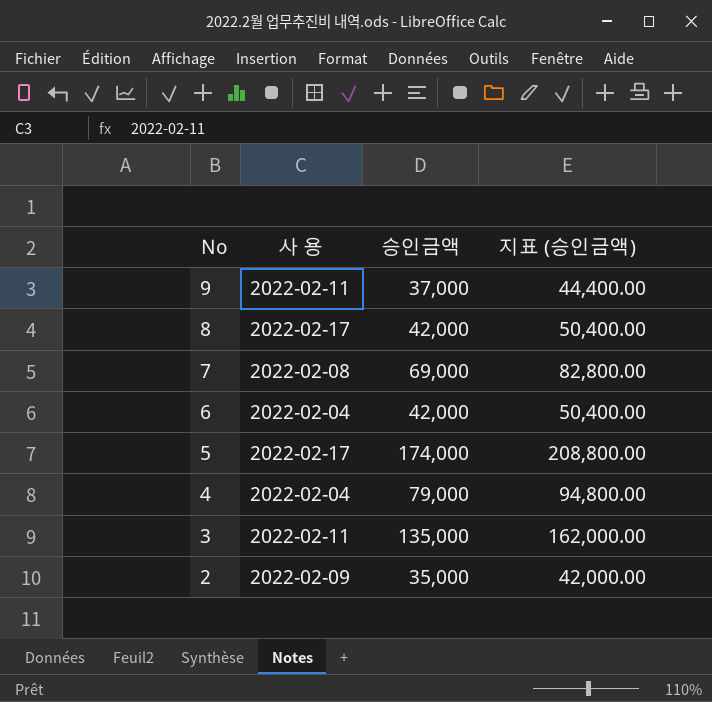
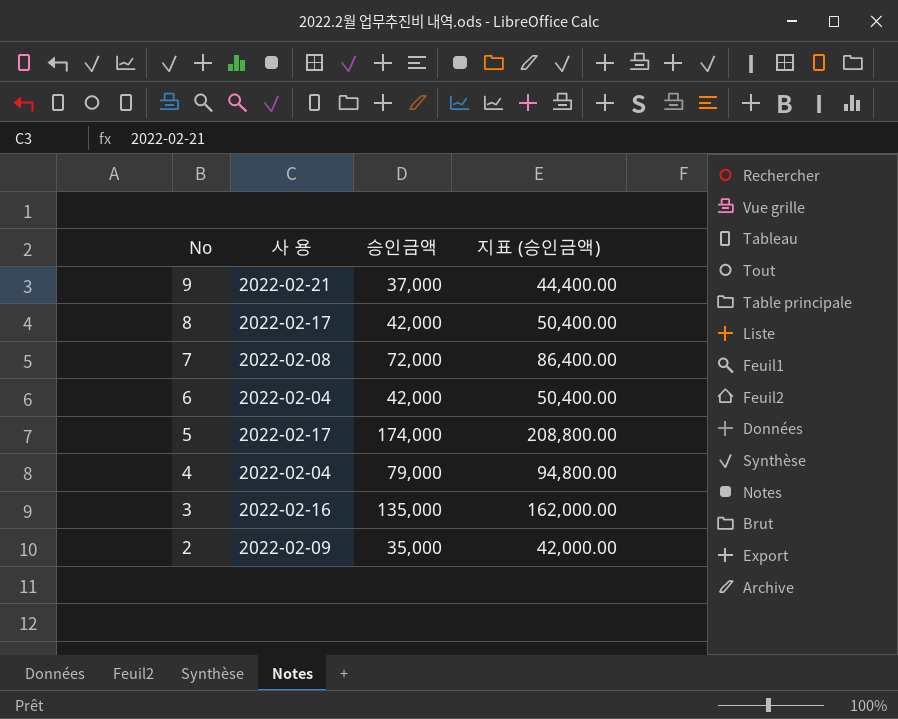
9 | 사 용: 2022-02-11 -> 2022-02-21
7 | 승인금액: 69,000 -> 72,000
7 | 지표 (승인금액): 82,800.00 -> 86,400.00
3 | 사 용: 2022-02-11 -> 2022-02-16

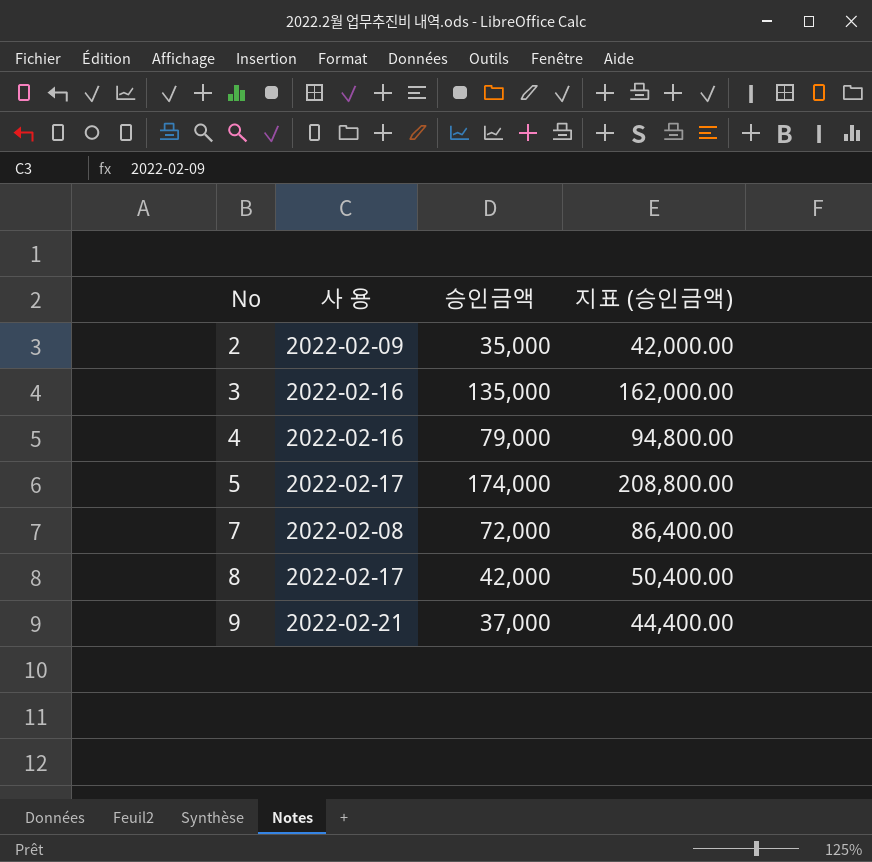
row order: No descending -> No ascending
row 6: 2022-02-04 | 42,000 | 50,400.00 -> none
4 | 사 용: 2022-02-04 -> 2022-02-16

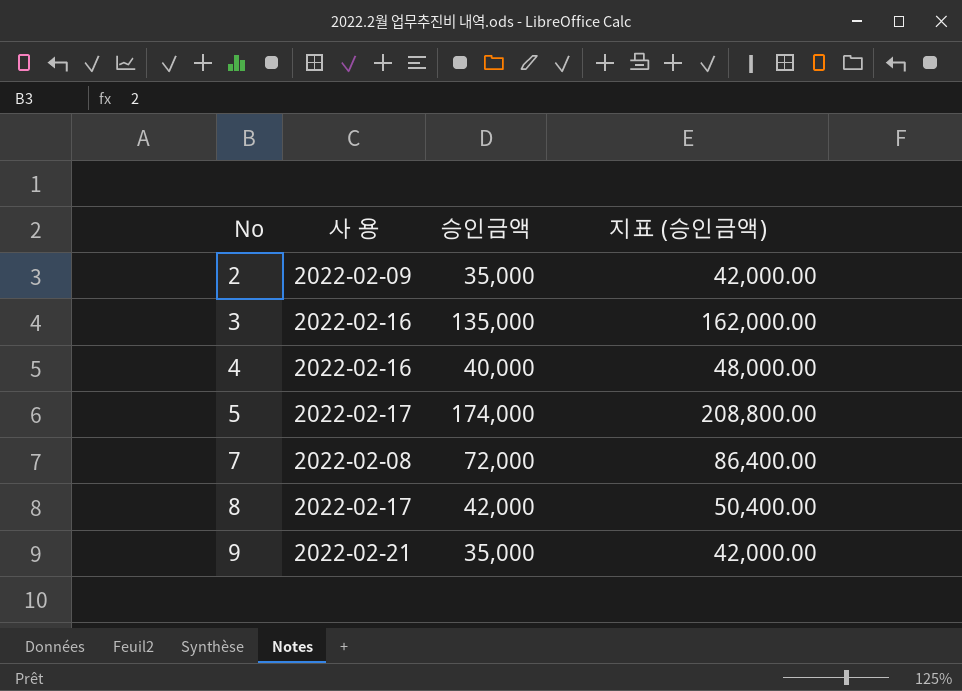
4 | 승인금액: 79,000 -> 40,000
4 | 지표 (승인금액): 94,800.00 -> 48,000.00
9 | 승인금액: 37,000 -> 35,000
9 | 지표 (승인금액): 44,400.00 -> 42,000.00

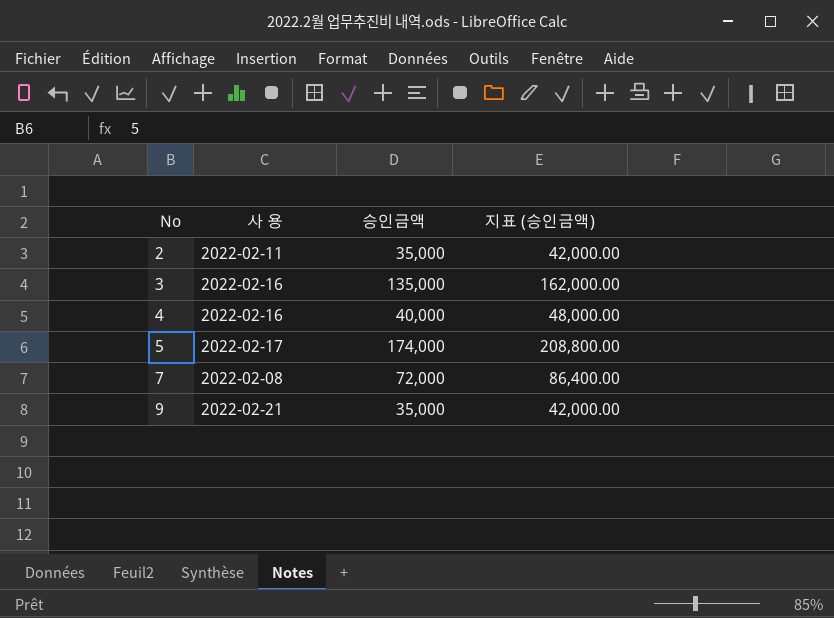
row 8: 2022-02-17 | 42,000 | 50,400.00 -> none
2 | 사 용: 2022-02-09 -> 2022-02-11

